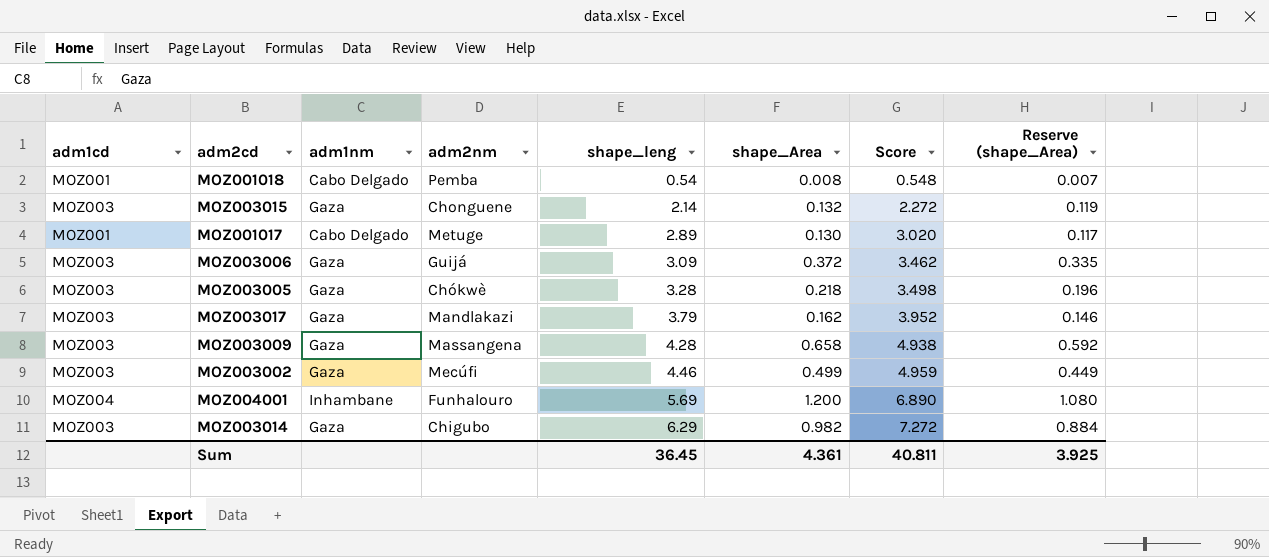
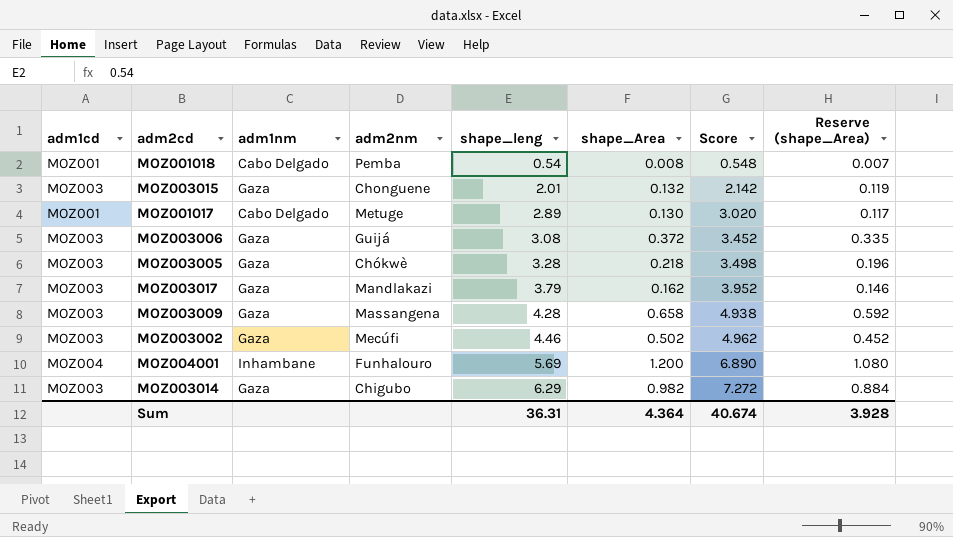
MOZ003015 | shape_leng: 2.14 -> 2.01
MOZ003015 | Score: 2.272 -> 2.142
MOZ003006 | shape_leng: 3.09 -> 3.08
MOZ003006 | Score: 3.462 -> 3.452
MOZ003002 | shape_Area: 0.499 -> 0.502
MOZ003002 | Score: 4.959 -> 4.962
MOZ003002 | Reserve (shape_Area): 0.449 -> 0.452
Sum | shape_leng: 36.45 -> 36.31
Sum | shape_Area: 4.361 -> 4.364
Sum | Score: 40.811 -> 40.674
Sum | Reserve (shape_Area): 3.925 -> 3.928

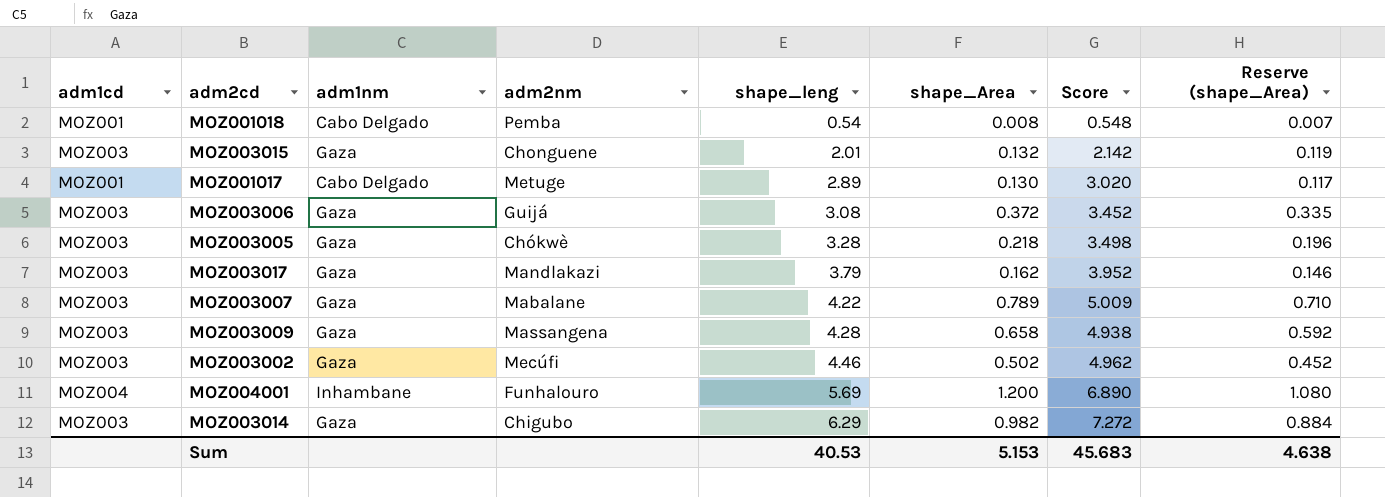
row MOZ003007: none -> MOZ003 | Gaza | Mabalane | 4.22 | 0.789 | 5.009 | 0.710
Sum | shape_leng: 36.31 -> 40.53
Sum | shape_Area: 4.364 -> 5.153
Sum | Score: 40.674 -> 45.683
Sum | Reserve (shape_Area): 3.928 -> 4.638

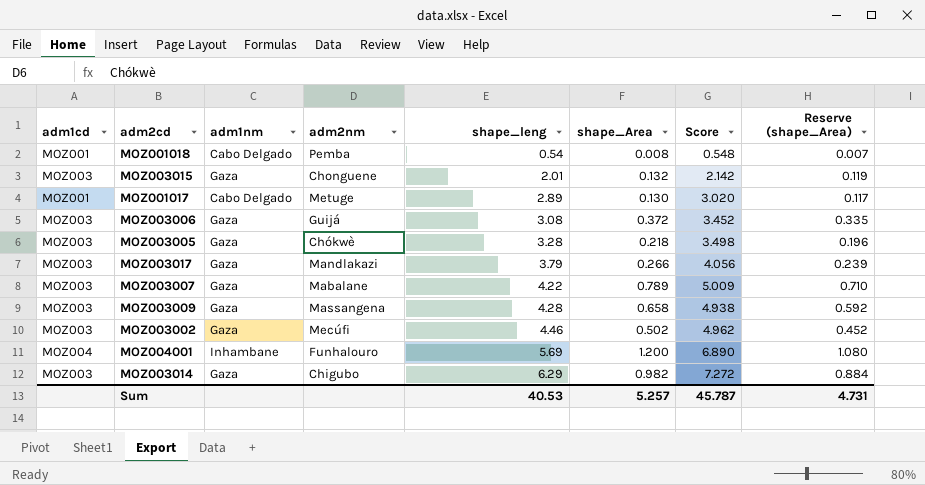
MOZ003017 | shape_Area: 0.162 -> 0.266
MOZ003017 | Score: 3.952 -> 4.056
MOZ003017 | Reserve (shape_Area): 0.146 -> 0.239
Sum | shape_Area: 5.153 -> 5.257
Sum | Score: 45.683 -> 45.787
Sum | Reserve (shape_Area): 4.638 -> 4.731

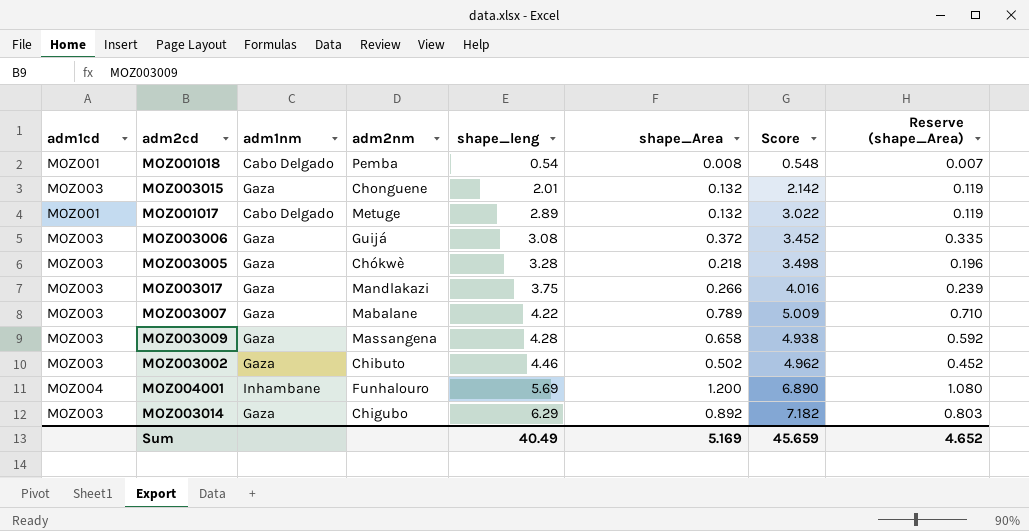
MOZ001017 | shape_Area: 0.130 -> 0.132
MOZ001017 | Score: 3.020 -> 3.022
MOZ001017 | Reserve (shape_Area): 0.117 -> 0.119
MOZ003017 | shape_leng: 3.79 -> 3.75
MOZ003017 | Score: 4.056 -> 4.016
MOZ003002 | adm2nm: Mecúfi -> Chibuto
MOZ003014 | shape_Area: 0.982 -> 0.892
MOZ003014 | Score: 7.272 -> 7.182
MOZ003014 | Reserve (shape_Area): 0.884 -> 0.803
Sum | shape_leng: 40.53 -> 40.49
Sum | shape_Area: 5.257 -> 5.169
Sum | Score: 45.787 -> 45.659
Sum | Reserve (shape_Area): 4.731 -> 4.652

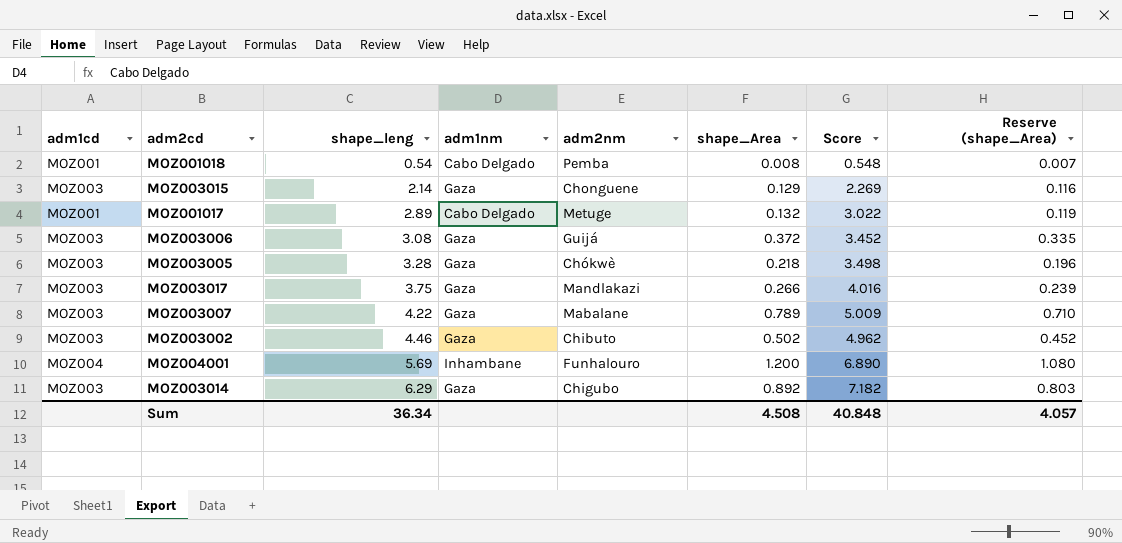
column shape_leng | position: 5 -> 3
row MOZ003009: MOZ003 | Gaza | Massangena | 4.28 | 0.658 | 4.938 | 0.592 -> none
MOZ003015 | shape_leng: 2.01 -> 2.14
MOZ003015 | shape_Area: 0.132 -> 0.129
MOZ003015 | Score: 2.142 -> 2.269
MOZ003015 | Reserve (shape_Area): 0.119 -> 0.116
Sum | shape_leng: 40.49 -> 36.34
Sum | shape_Area: 5.169 -> 4.508
Sum | Score: 45.659 -> 40.848
Sum | Reserve (shape_Area): 4.652 -> 4.057

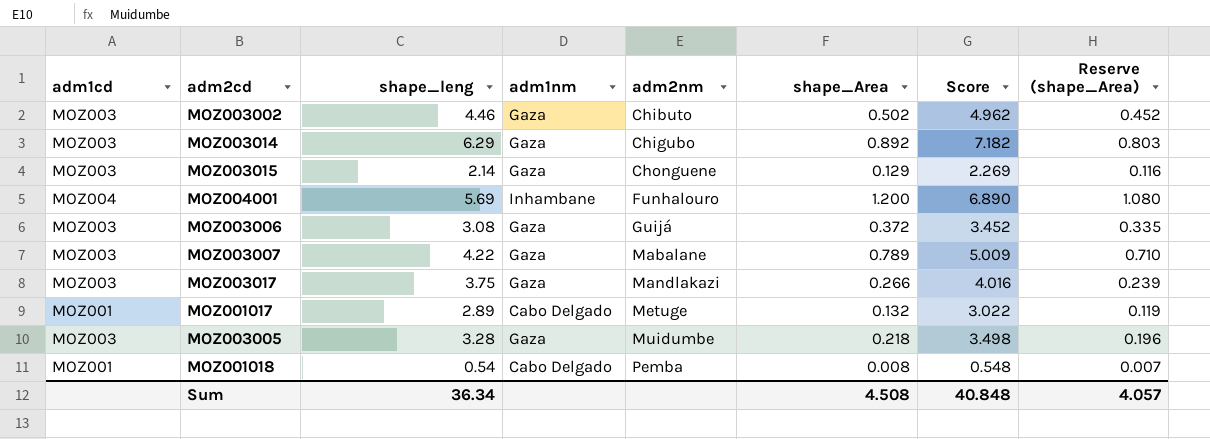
row order: shape_leng ascending -> adm2nm ascending
MOZ003005 | adm2nm: Chókwè -> Muidumbe

